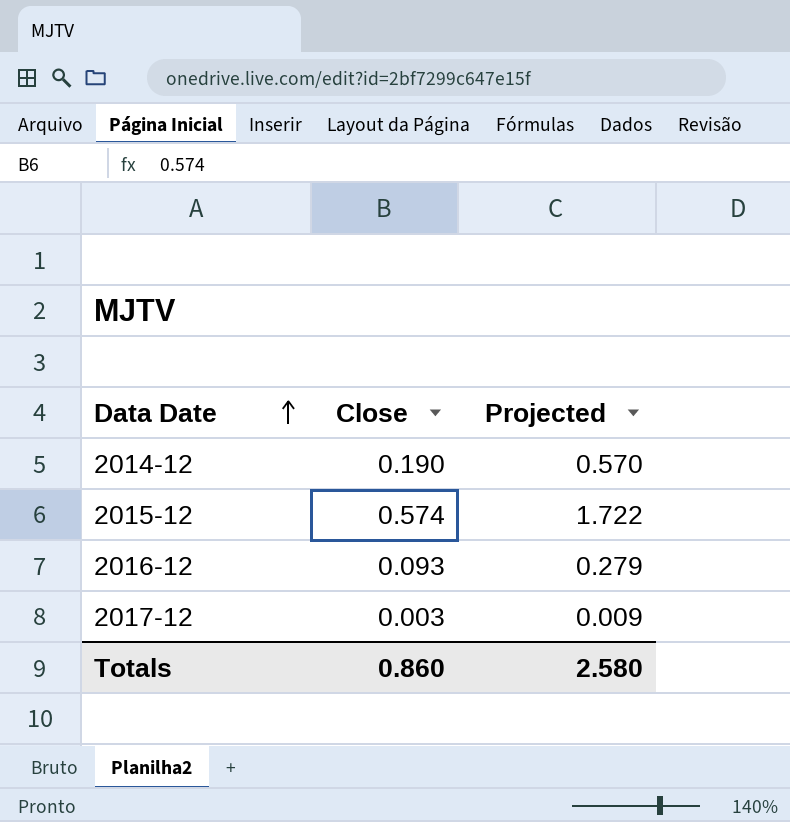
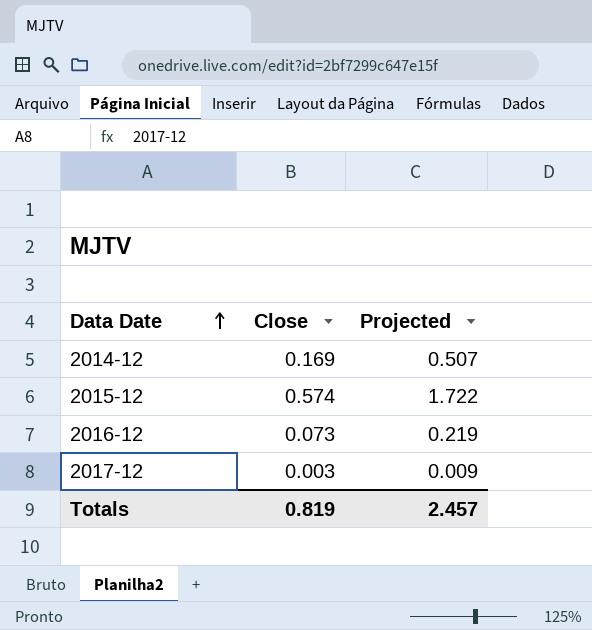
2014-12 | Close: 0.190 -> 0.169
2014-12 | Projected: 0.570 -> 0.507
2016-12 | Close: 0.093 -> 0.073
2016-12 | Projected: 0.279 -> 0.219
Totals | Close: 0.860 -> 0.819
Totals | Projected: 2.580 -> 2.457

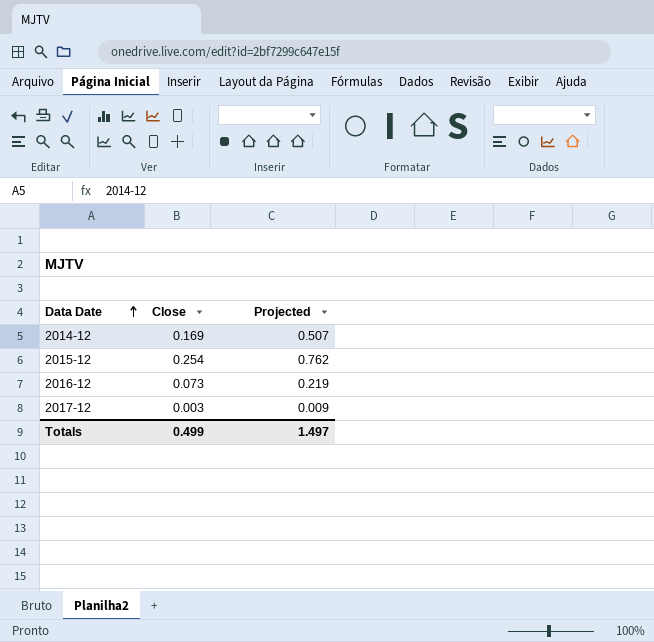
2015-12 | Close: 0.574 -> 0.254
2015-12 | Projected: 1.722 -> 0.762
Totals | Close: 0.819 -> 0.499
Totals | Projected: 2.457 -> 1.497

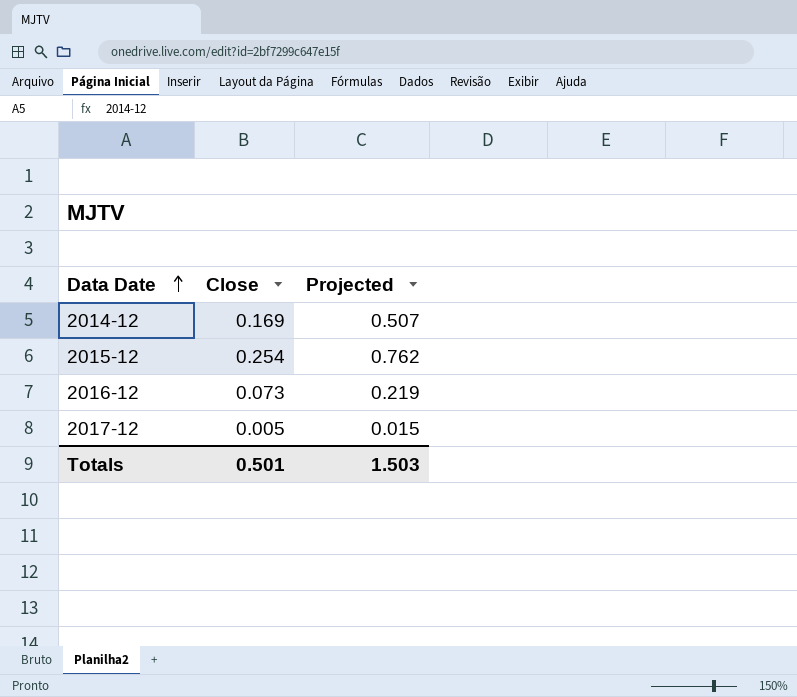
2017-12 | Close: 0.003 -> 0.005
2017-12 | Projected: 0.009 -> 0.015
Totals | Close: 0.499 -> 0.501
Totals | Projected: 1.497 -> 1.503

